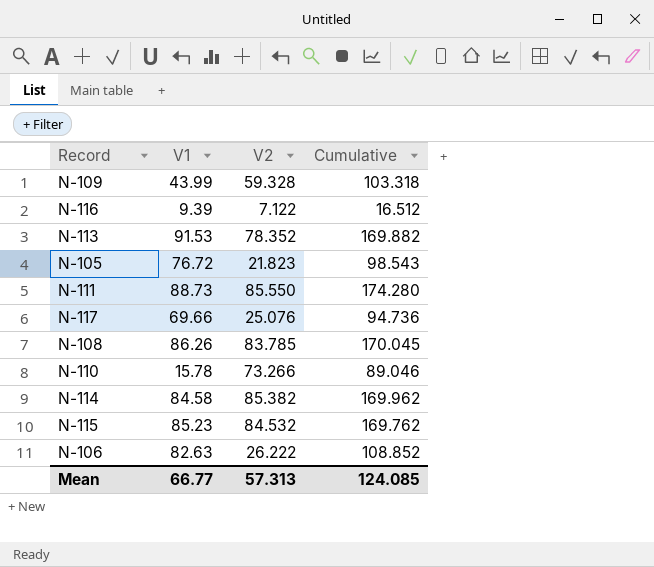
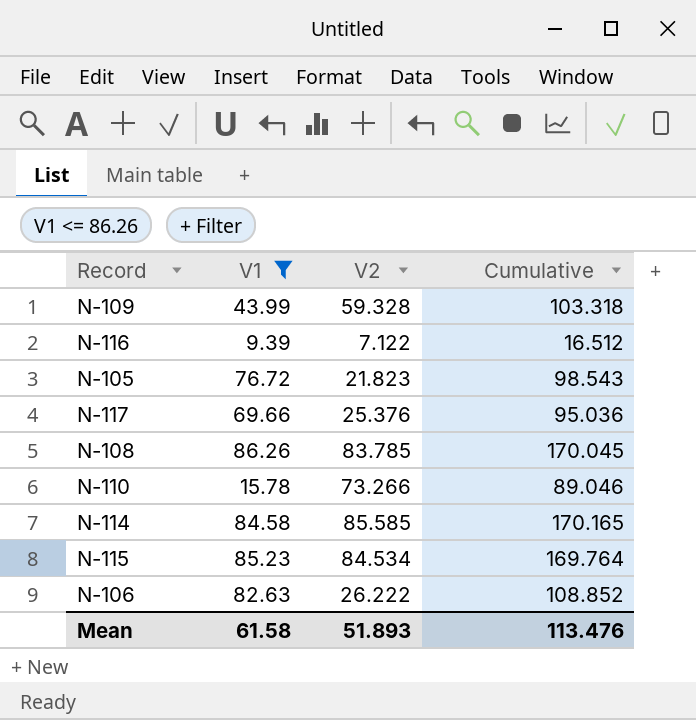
filter: none -> V1 <= 86.26
N-117 | V2: 25.076 -> 25.376
N-117 | Cumulative: 94.736 -> 95.036
N-114 | V2: 85.382 -> 85.585
N-114 | Cumulative: 169.962 -> 170.165
N-115 | V2: 84.532 -> 84.534
N-115 | Cumulative: 169.762 -> 169.764
Mean | V1: 66.77 -> 61.58
Mean | V2: 57.313 -> 51.893
Mean | Cumulative: 124.085 -> 113.476

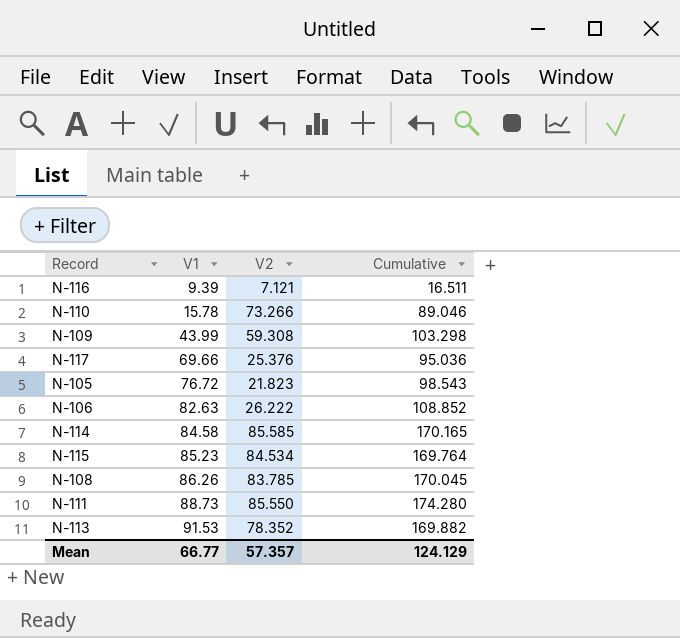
filter: V1 <= 86.26 -> none
row order: none -> V1 ascending
N-116 | V2: 7.122 -> 7.121
N-116 | Cumulative: 16.512 -> 16.511
N-109 | V2: 59.328 -> 59.308
N-109 | Cumulative: 103.318 -> 103.298
Mean | V1: 61.58 -> 66.77
Mean | V2: 51.893 -> 57.357
Mean | Cumulative: 113.476 -> 124.129

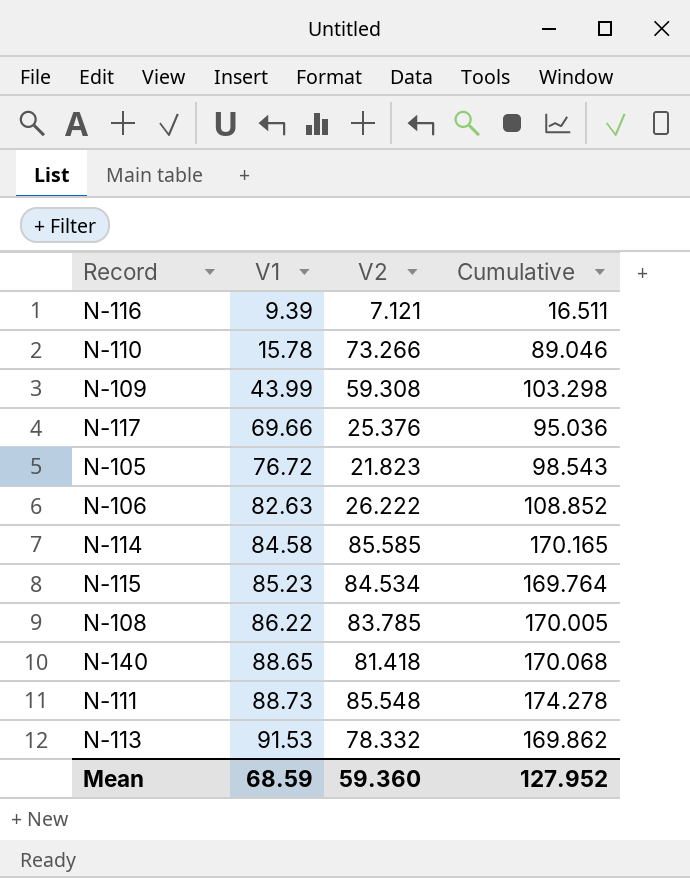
N-108 | V1: 86.26 -> 86.22
N-108 | Cumulative: 170.045 -> 170.005
row N-140: none -> 88.65 | 81.418 | 170.068
N-111 | V2: 85.550 -> 85.548
N-111 | Cumulative: 174.280 -> 174.278
N-113 | V2: 78.352 -> 78.332
N-113 | Cumulative: 169.882 -> 169.862
Mean | V1: 66.77 -> 68.59
Mean | V2: 57.357 -> 59.360
Mean | Cumulative: 124.129 -> 127.952

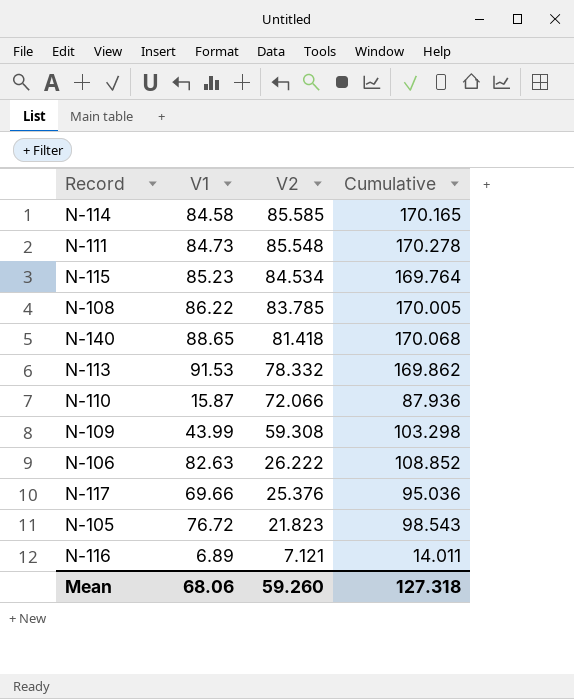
row order: V1 ascending -> V2 descending
N-111 | V1: 88.73 -> 84.73
N-111 | Cumulative: 174.278 -> 170.278
N-110 | V1: 15.78 -> 15.87
N-110 | V2: 73.266 -> 72.066
N-110 | Cumulative: 89.046 -> 87.936
N-116 | V1: 9.39 -> 6.89
N-116 | Cumulative: 16.511 -> 14.011
Mean | V1: 68.59 -> 68.06
Mean | V2: 59.360 -> 59.260
Mean | Cumulative: 127.952 -> 127.318

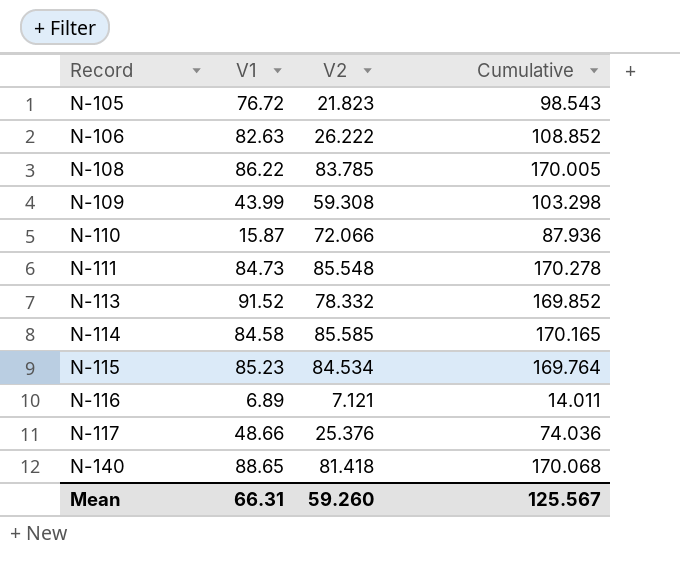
row order: V2 descending -> Record ascending
N-113 | V1: 91.53 -> 91.52
N-113 | Cumulative: 169.862 -> 169.852
N-117 | V1: 69.66 -> 48.66
N-117 | Cumulative: 95.036 -> 74.036
Mean | V1: 68.06 -> 66.31
Mean | Cumulative: 127.318 -> 125.567

